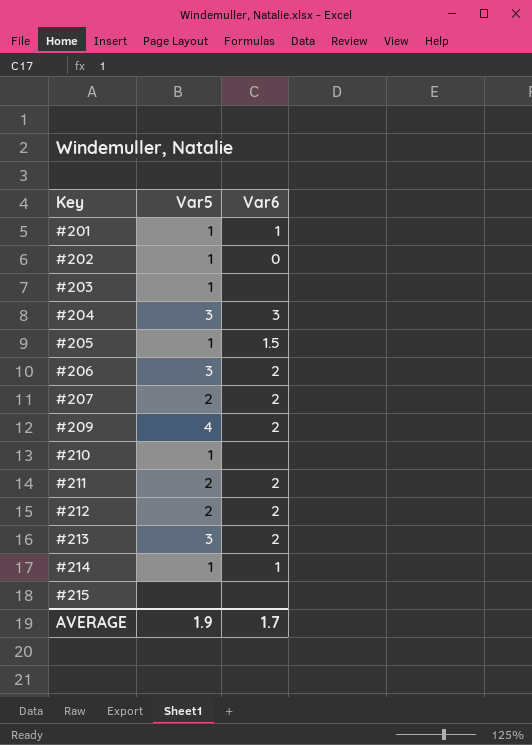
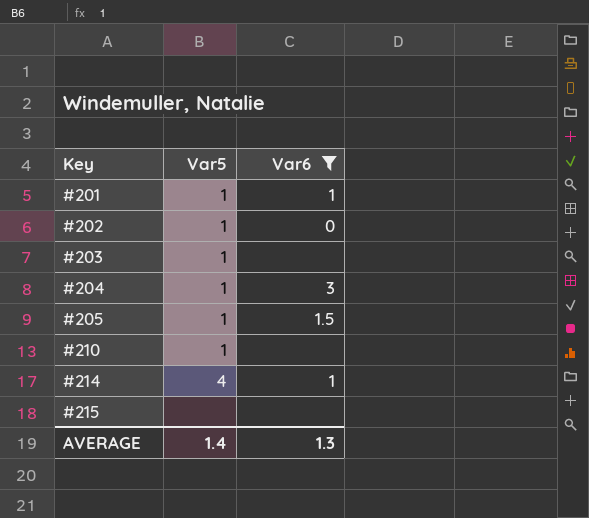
filter: none -> Var6 != 2
#204 | Var5: 3 -> 1
#214 | Var5: 1 -> 4
AVERAGE | Var5: 1.9 -> 1.4
AVERAGE | Var6: 1.7 -> 1.3

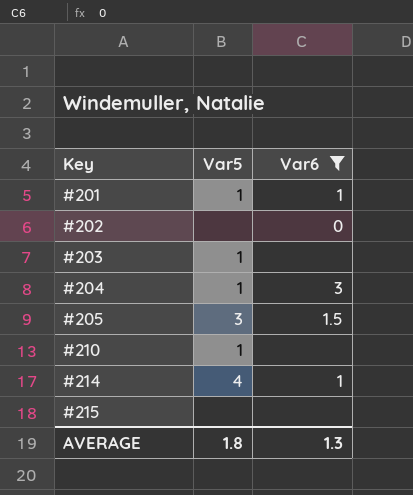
#202 | Var5: 1 -> none
#205 | Var5: 1 -> 3
AVERAGE | Var5: 1.4 -> 1.8

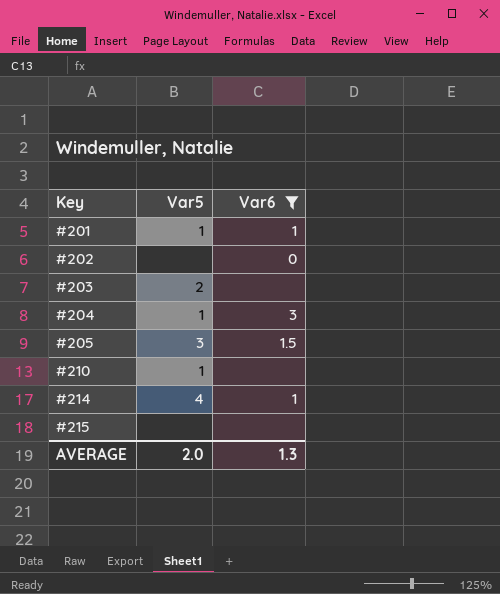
#203 | Var5: 1 -> 2
AVERAGE | Var5: 1.8 -> 2.0

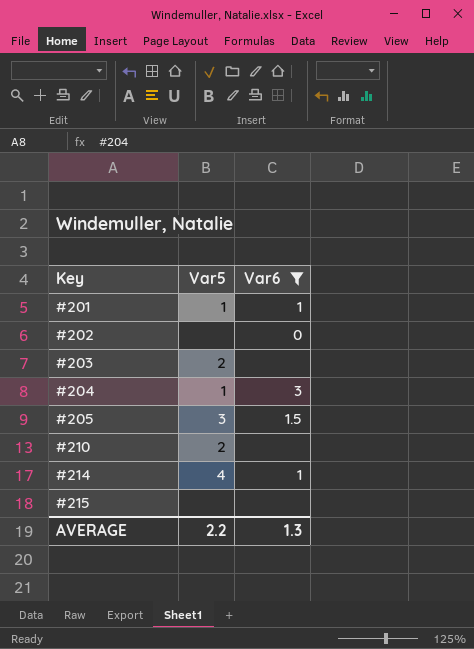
#210 | Var5: 1 -> 2
AVERAGE | Var5: 2.0 -> 2.2

